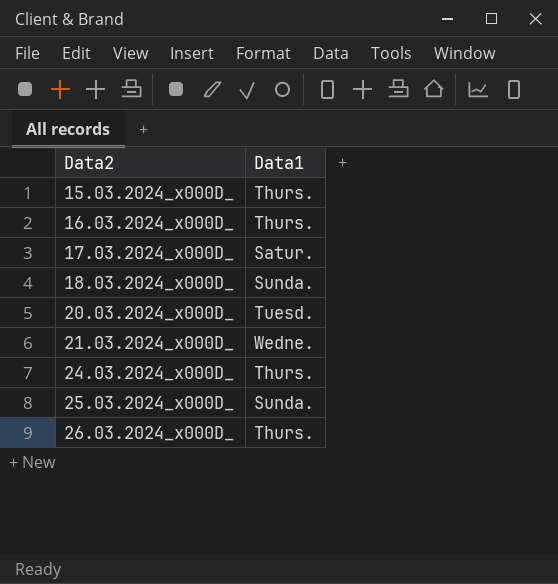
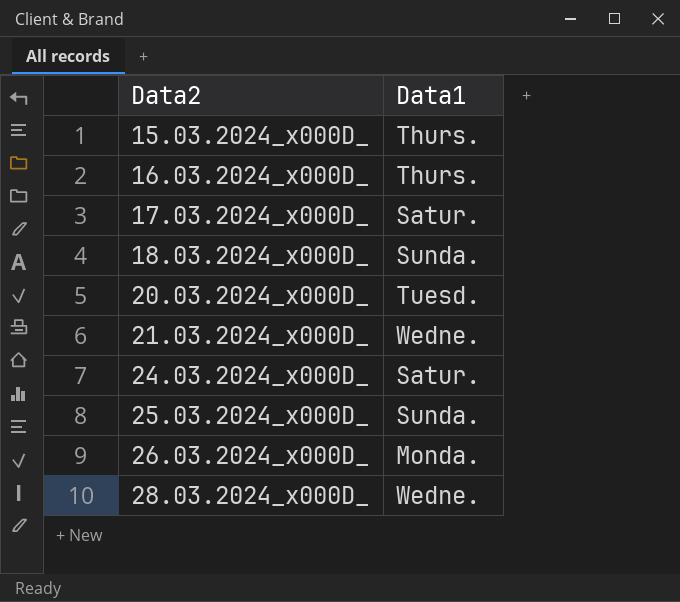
24.03.2024_x000D_ | Data1: Thurs. -> Satur.
26.03.2024_x000D_ | Data1: Thurs. -> Monda.
row 28.03.2024_x000D_: none -> Wedne.

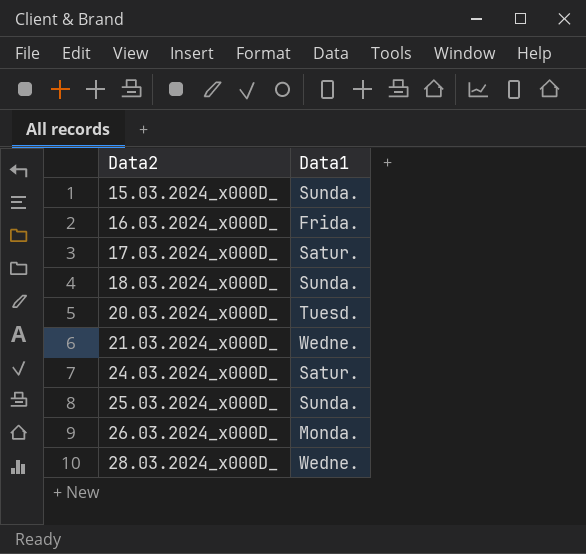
15.03.2024_x000D_ | Data1: Thurs. -> Sunda.
16.03.2024_x000D_ | Data1: Thurs. -> Frida.

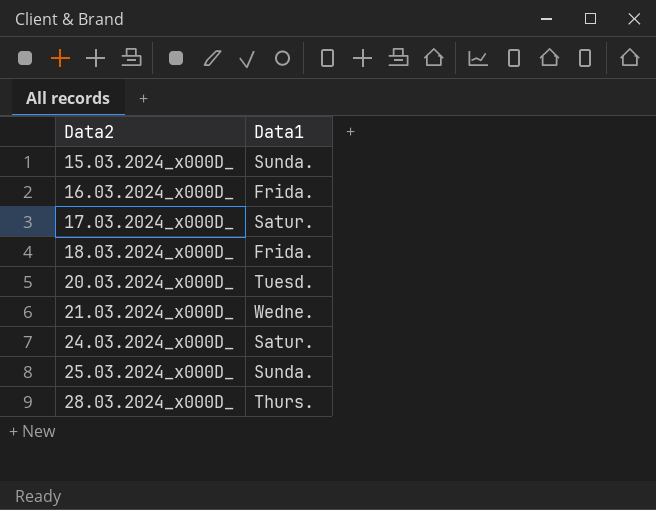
row 26.03.2024_x000D_: Monda. -> none
18.03.2024_x000D_ | Data1: Sunda. -> Frida.
28.03.2024_x000D_ | Data1: Wedne. -> Thurs.

